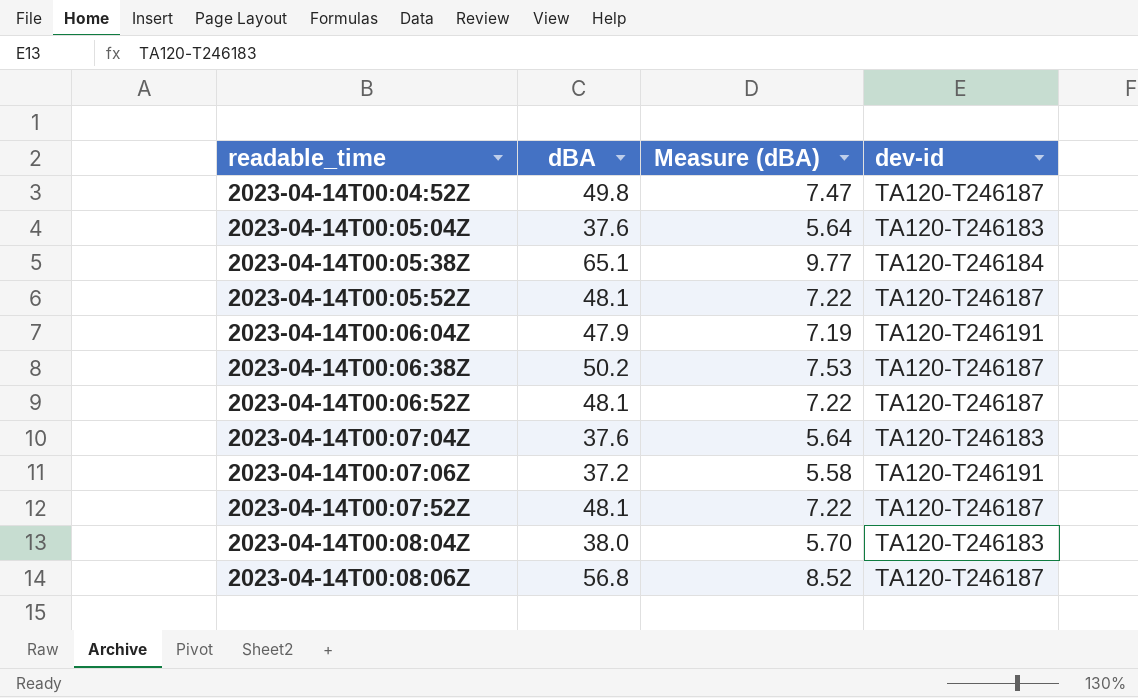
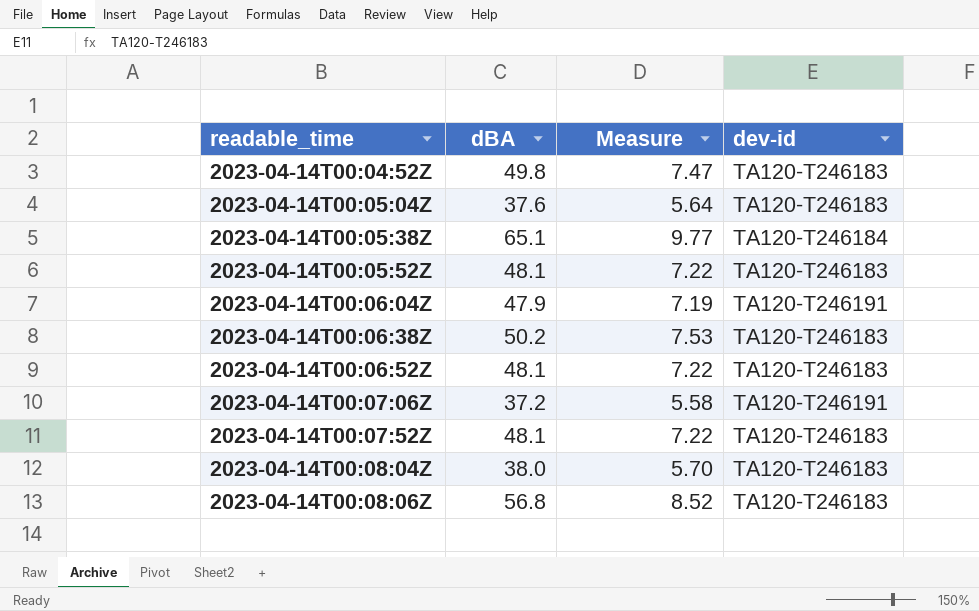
column name: Measure (dBA) -> Measure
row 2023-04-14T00:07:04Z: 37.6 | 5.64 | TA120-T246183 -> none
2023-04-14T00:04:52Z | dev-id: TA120-T246187 -> TA120-T246183
2023-04-14T00:05:52Z | dev-id: TA120-T246187 -> TA120-T246183
2023-04-14T00:06:38Z | dev-id: TA120-T246187 -> TA120-T246183
2023-04-14T00:06:52Z | dev-id: TA120-T246187 -> TA120-T246183
2023-04-14T00:07:52Z | dev-id: TA120-T246187 -> TA120-T246183
2023-04-14T00:08:06Z | dev-id: TA120-T246187 -> TA120-T246183

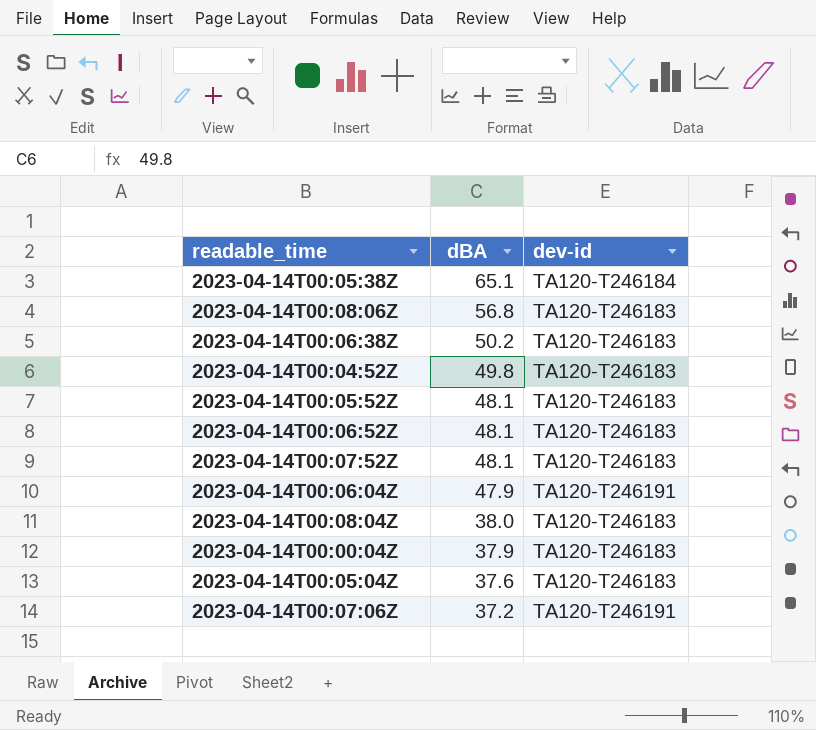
row order: readable_time ascending -> dBA descending
column Measure | formula: [dBA] * 0.15 -> none
row 2023-04-14T00:00:04Z: none -> 37.9 | TA120-T246183

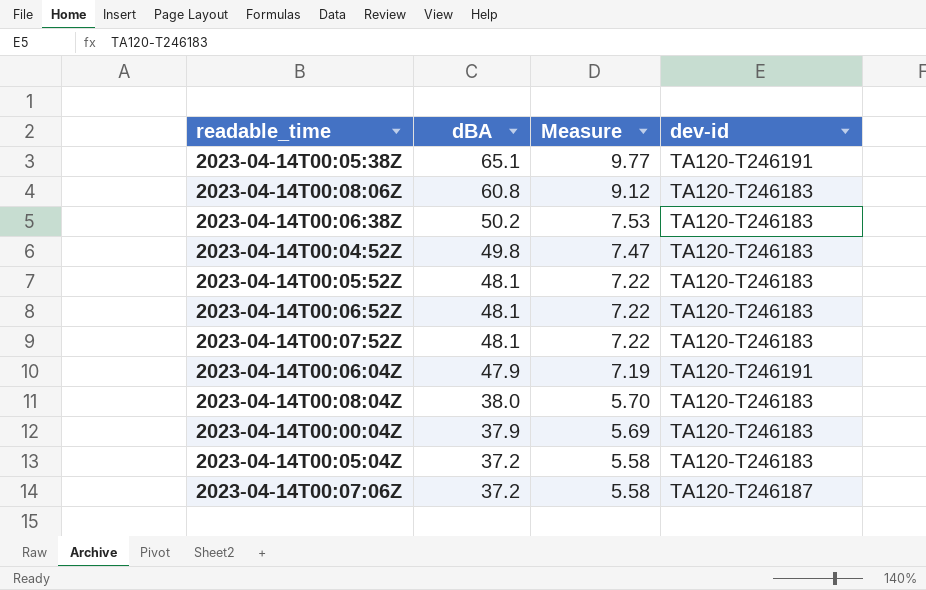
column Measure | formula: none -> [dBA] * 0.15
2023-04-14T00:05:38Z | dev-id: TA120-T246184 -> TA120-T246191
2023-04-14T00:08:06Z | dBA: 56.8 -> 60.8
2023-04-14T00:05:04Z | dBA: 37.6 -> 37.2
2023-04-14T00:07:06Z | dev-id: TA120-T246191 -> TA120-T246187

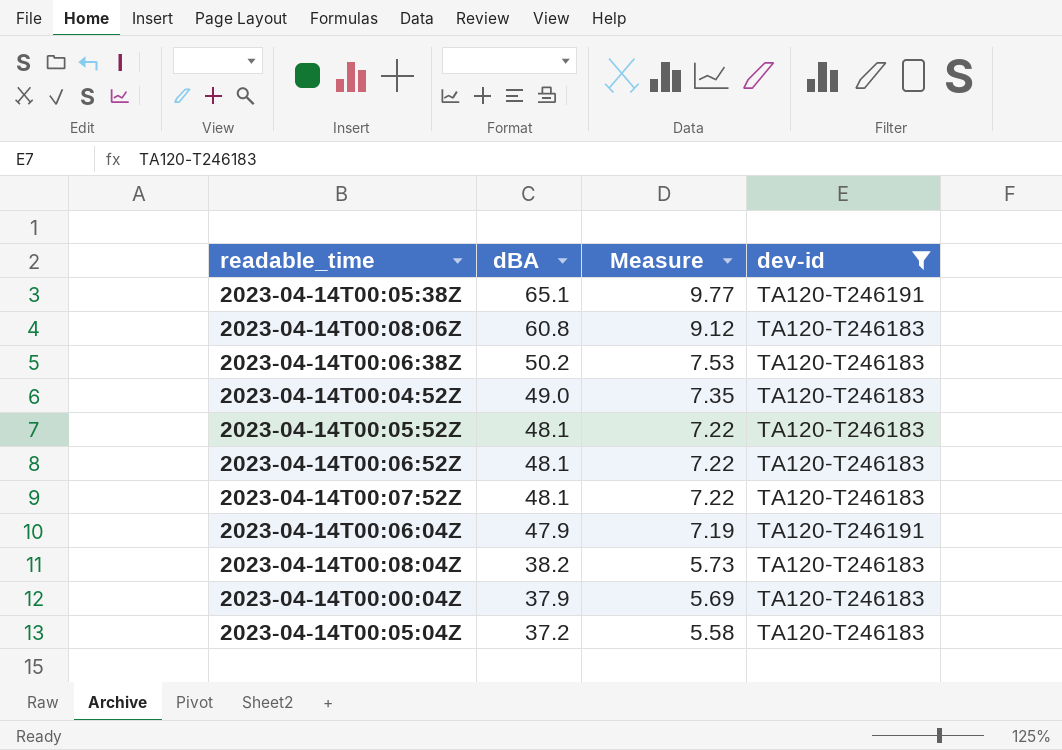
filter: none -> dev-id != TA120-T246187
2023-04-14T00:04:52Z | dBA: 49.8 -> 49.0
2023-04-14T00:04:52Z | Measure: 7.47 -> 7.35
2023-04-14T00:08:04Z | dBA: 38.0 -> 38.2
2023-04-14T00:08:04Z | Measure: 5.70 -> 5.73

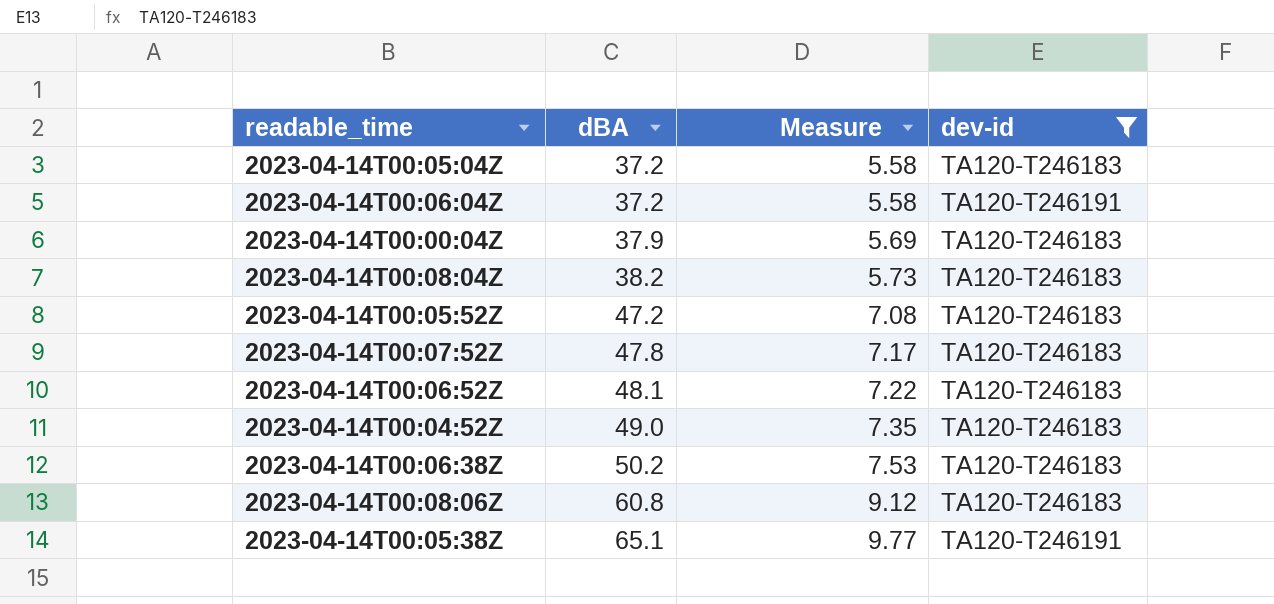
row order: dBA descending -> dBA ascending
2023-04-14T00:06:04Z | dBA: 47.9 -> 37.2
2023-04-14T00:06:04Z | Measure: 7.19 -> 5.58
2023-04-14T00:05:52Z | dBA: 48.1 -> 47.2
2023-04-14T00:05:52Z | Measure: 7.22 -> 7.08
2023-04-14T00:07:52Z | dBA: 48.1 -> 47.8
2023-04-14T00:07:52Z | Measure: 7.22 -> 7.17

